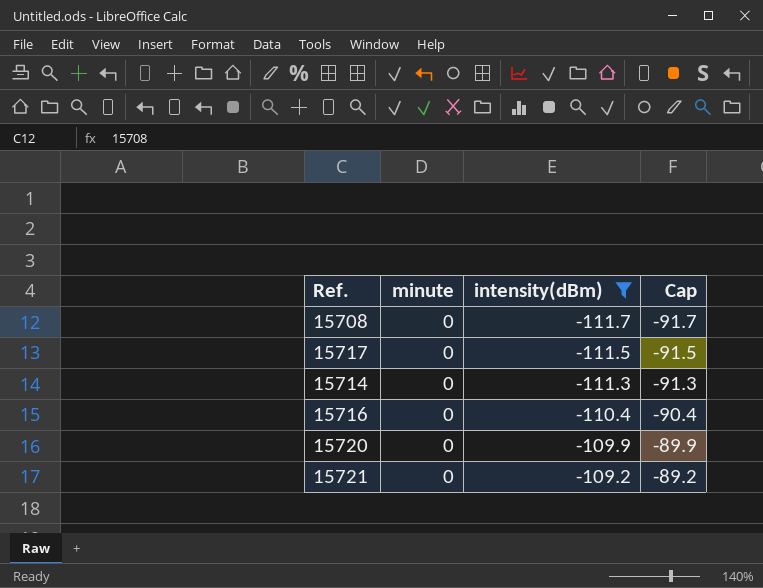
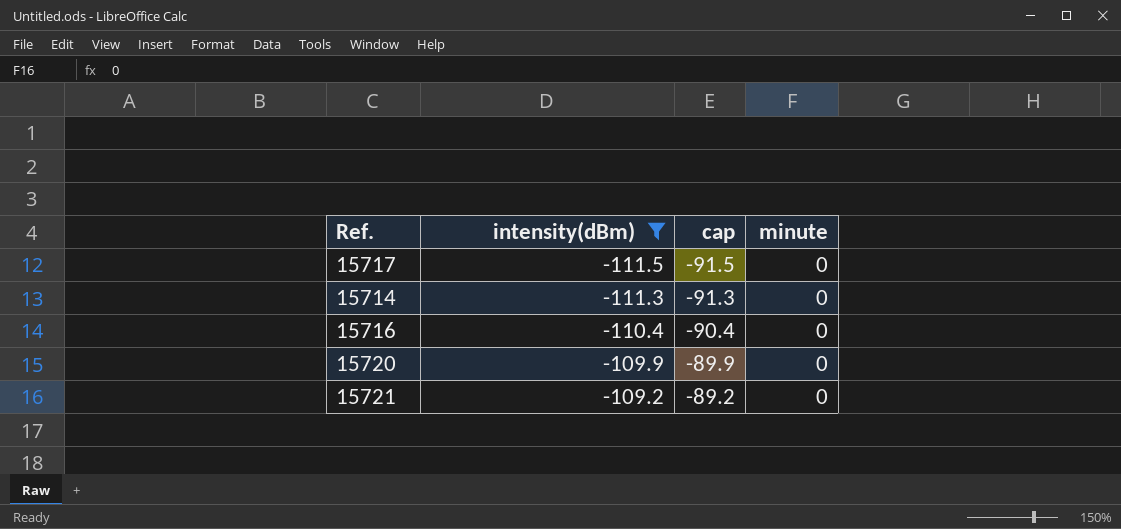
column name: Cap -> cap
column minute | position: 2 -> 4
row 15708: 0 | -111.7 | -91.7 -> none

